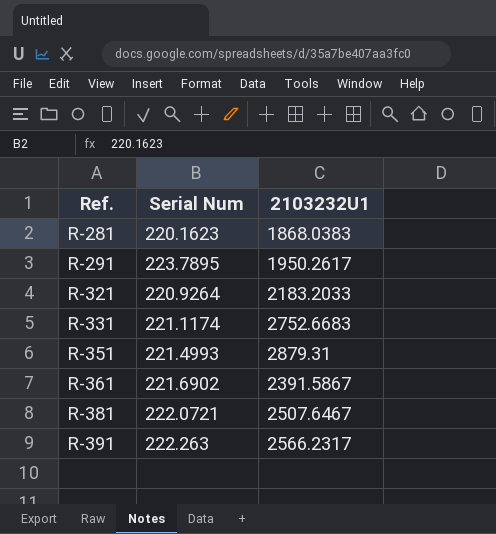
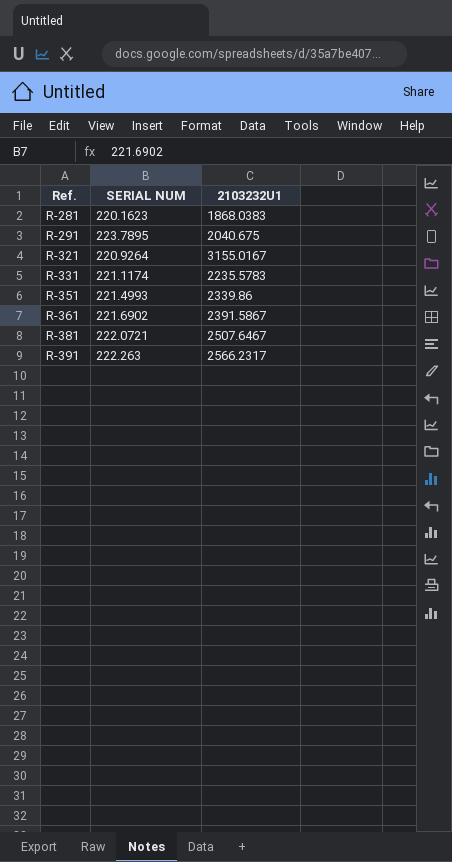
column name: Serial Num -> SERIAL NUM
R-291 | 2103232U1: 1950.2617 -> 2040.675
R-321 | 2103232U1: 2183.2033 -> 3155.0167
R-331 | 2103232U1: 2752.6683 -> 2235.5783
R-351 | 2103232U1: 2879.31 -> 2339.86

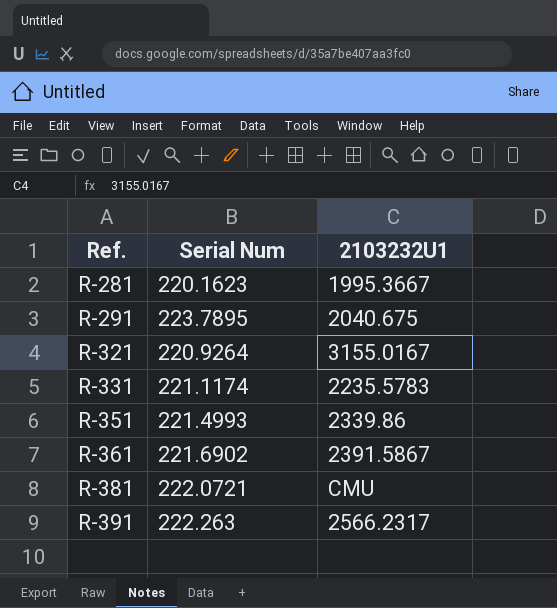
column name: SERIAL NUM -> Serial Num
R-281 | 2103232U1: 1868.0383 -> 1995.3667
R-381 | 2103232U1: 2507.6467 -> CMU

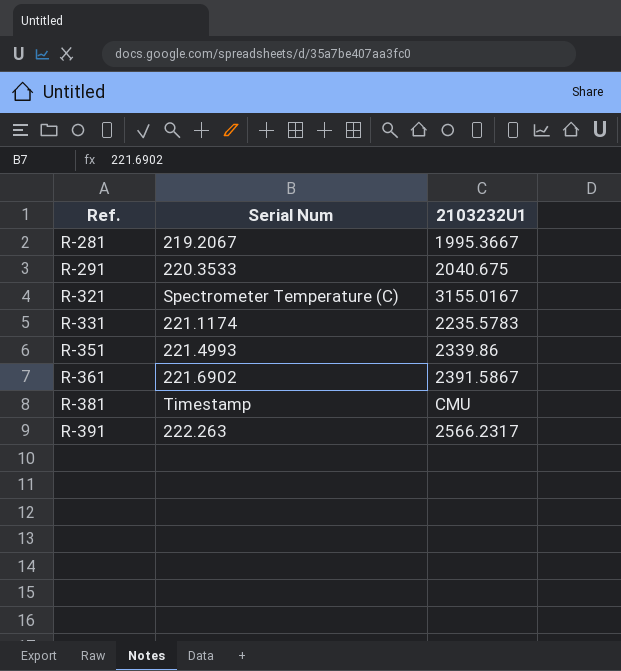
R-281 | Serial Num: 220.1623 -> 219.2067
R-291 | Serial Num: 223.7895 -> 220.3533
R-321 | Serial Num: 220.9264 -> Spectrometer Temperature (C)
R-381 | Serial Num: 222.0721 -> Timestamp

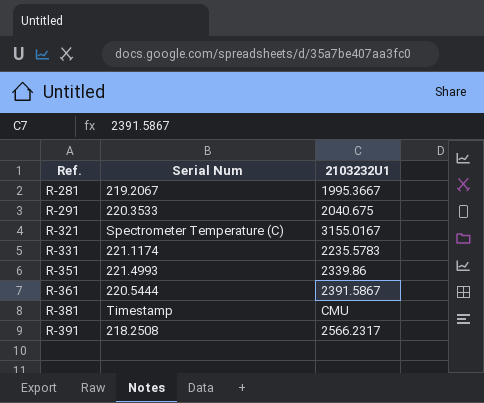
R-361 | Serial Num: 221.6902 -> 220.5444
R-391 | Serial Num: 222.263 -> 218.2508

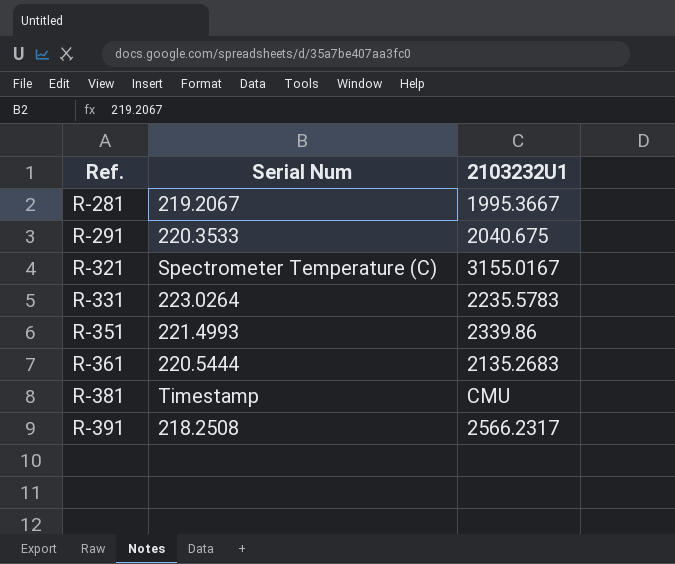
R-331 | Serial Num: 221.1174 -> 223.0264
R-361 | 2103232U1: 2391.5867 -> 2135.2683

